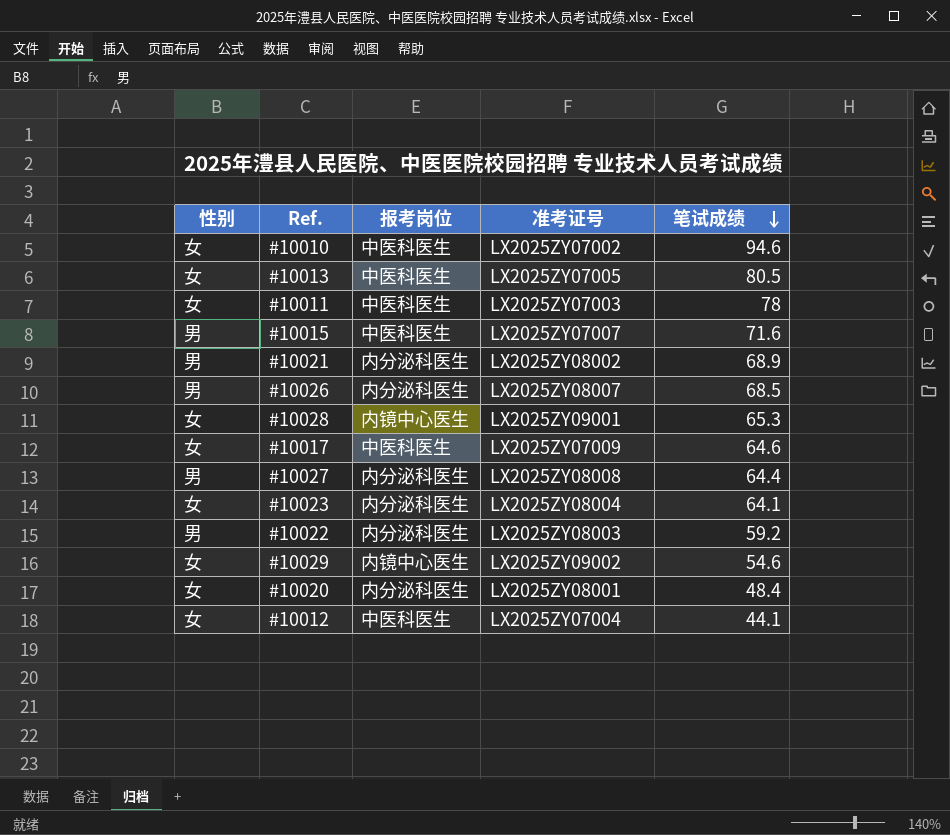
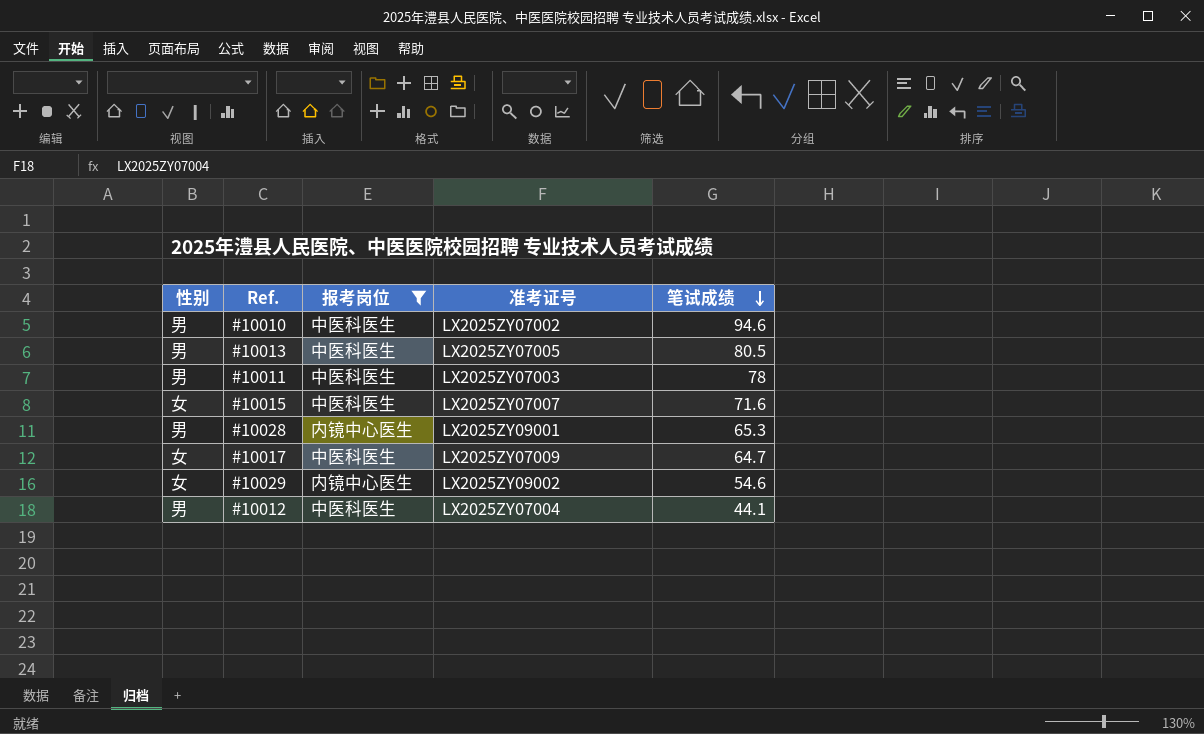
filter: none -> 报考岗位 != 内分泌科医生
#10010 | 性别: 女 -> 男
#10013 | 性别: 女 -> 男
#10011 | 性别: 女 -> 男
#10015 | 性别: 男 -> 女
#10028 | 性别: 女 -> 男
#10017 | 笔试成绩: 64.6 -> 64.7
#10012 | 性别: 女 -> 男

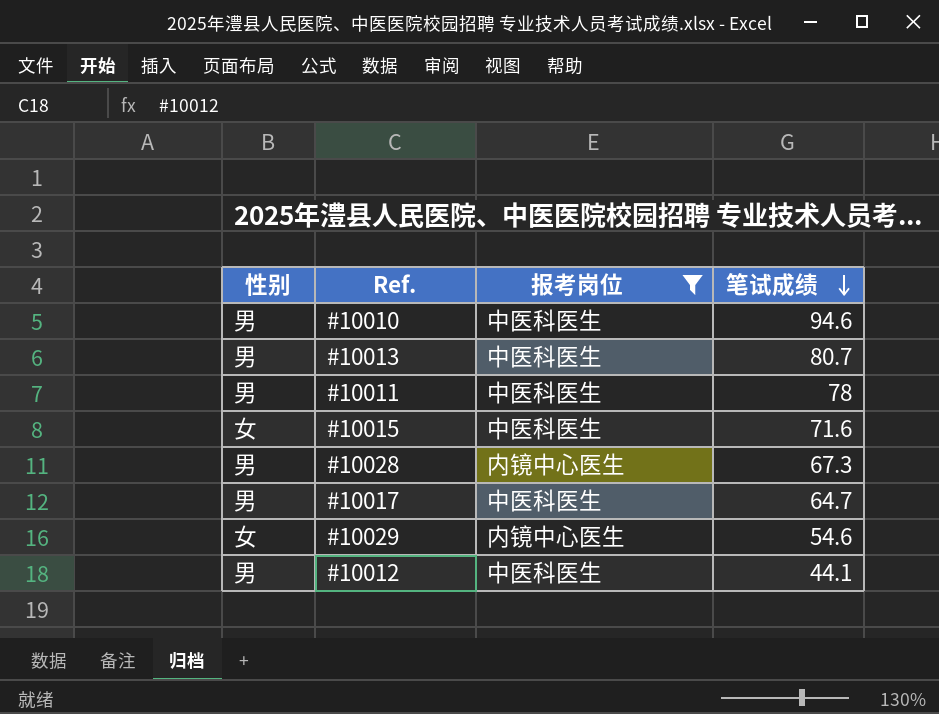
column 准考证号 | position: 4 -> none
#10013 | 笔试成绩: 80.5 -> 80.7
#10028 | 笔试成绩: 65.3 -> 67.3
#10017 | 性别: 女 -> 男

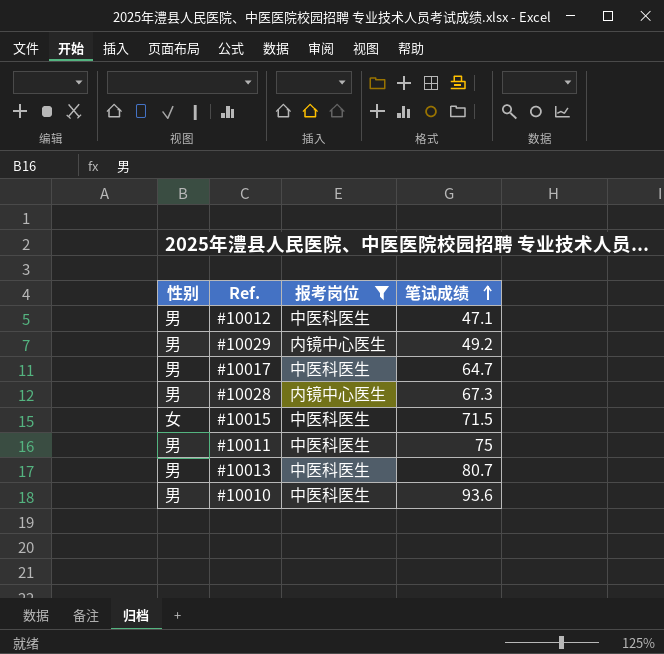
row order: 笔试成绩 descending -> 笔试成绩 ascending
#10012 | 笔试成绩: 44.1 -> 47.1
#10029 | 性别: 女 -> 男
#10029 | 笔试成绩: 54.6 -> 49.2
#10015 | 笔试成绩: 71.6 -> 71.5
#10011 | 笔试成绩: 78 -> 75
#10010 | 笔试成绩: 94.6 -> 93.6

